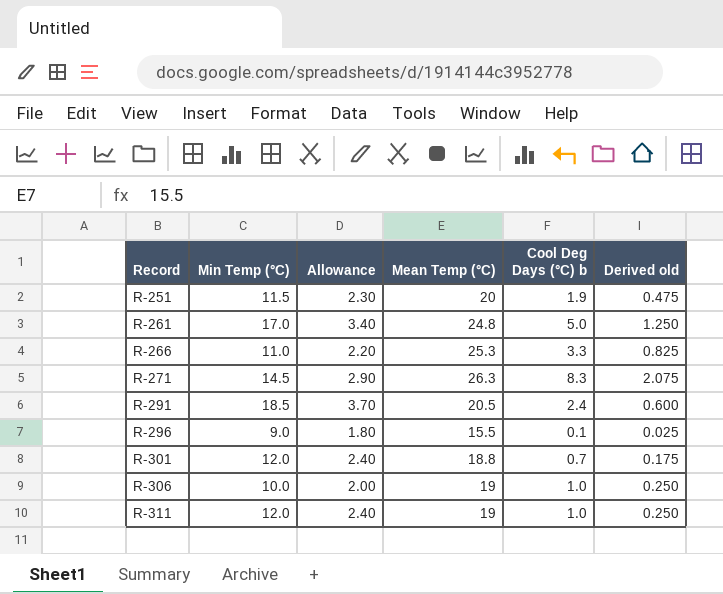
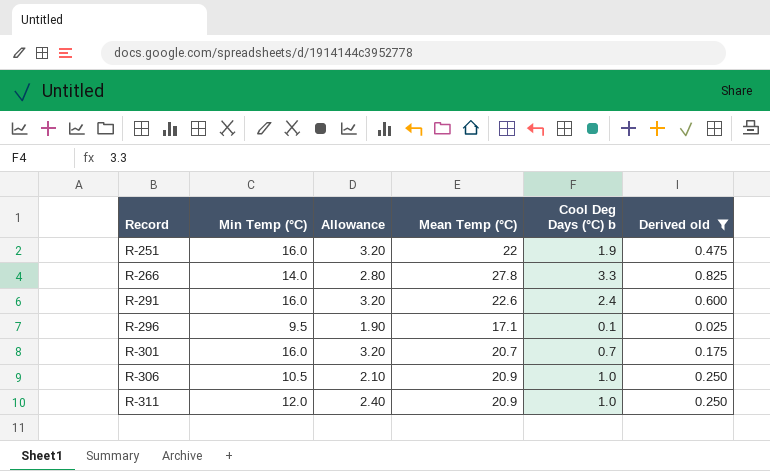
filter: none -> Derived old <= 0.825
R-251 | Min Temp (°C): 11.5 -> 16.0
R-251 | Allowance: 2.30 -> 3.20
R-251 | Mean Temp (°C): 20 -> 22
R-266 | Min Temp (°C): 11.0 -> 14.0
R-266 | Allowance: 2.20 -> 2.80
R-266 | Mean Temp (°C): 25.3 -> 27.8
R-291 | Min Temp (°C): 18.5 -> 16.0
R-291 | Allowance: 3.70 -> 3.20
R-291 | Mean Temp (°C): 20.5 -> 22.6
R-296 | Min Temp (°C): 9.0 -> 9.5
R-296 | Allowance: 1.80 -> 1.90
R-296 | Mean Temp (°C): 15.5 -> 17.1
R-301 | Min Temp (°C): 12.0 -> 16.0
R-301 | Allowance: 2.40 -> 3.20
R-301 | Mean Temp (°C): 18.8 -> 20.7
R-306 | Min Temp (°C): 10.0 -> 10.5
R-306 | Allowance: 2.00 -> 2.10
R-306 | Mean Temp (°C): 19 -> 20.9
R-311 | Mean Temp (°C): 19 -> 20.9

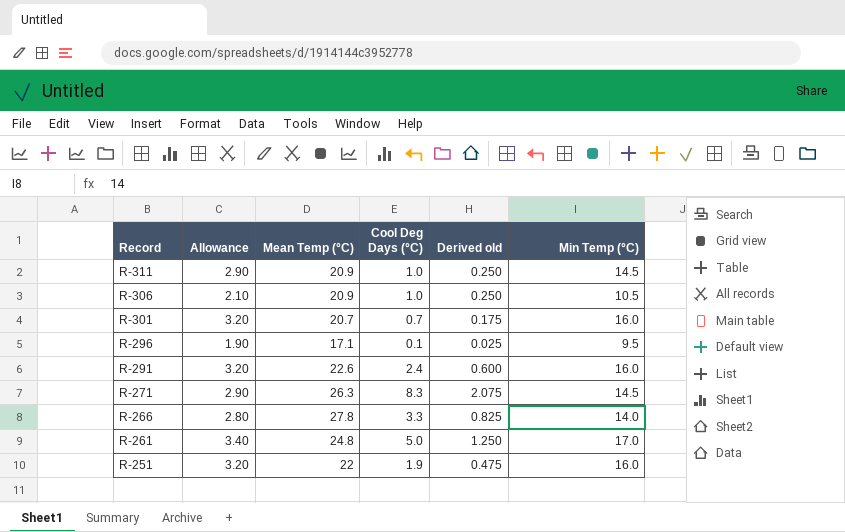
filter: Derived old <= 0.825 -> none
row order: Record ascending -> Record descending
column name: Cool Deg Days (°C) b -> Cool Deg Days (°C)
column Min Temp (°C) | position: 2 -> 6
R-311 | Allowance: 2.40 -> 2.90
R-311 | Min Temp (°C): 12.0 -> 14.5

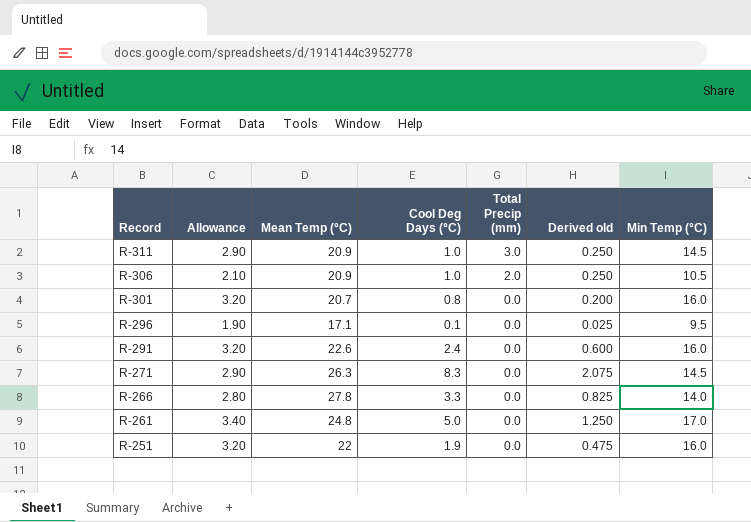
column Total Precip (mm) | position: none -> 5
R-301 | Cool Deg Days (°C): 0.7 -> 0.8
R-301 | Derived old: 0.175 -> 0.200

